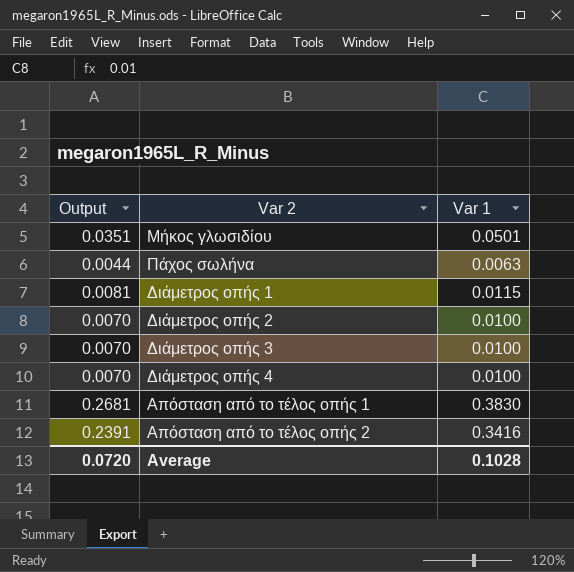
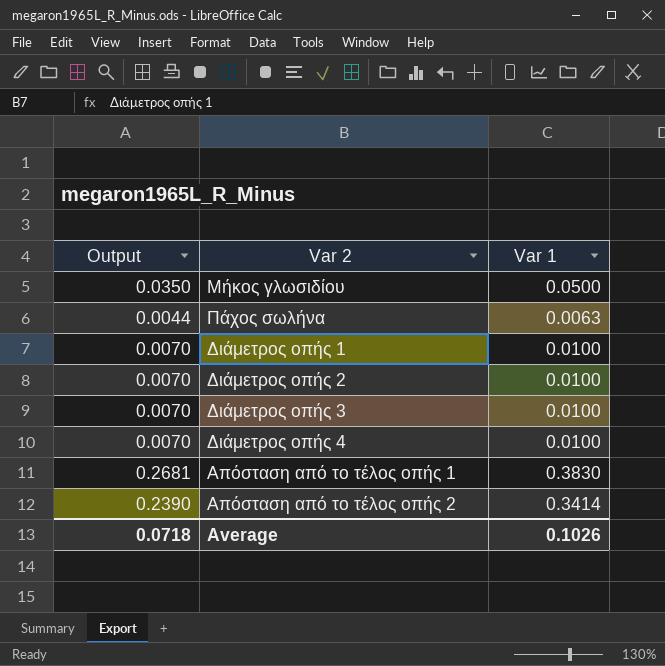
Μήκος γλωσιδίου | Output: 0.0351 -> 0.0350
Μήκος γλωσιδίου | Var 1: 0.0501 -> 0.0500
Διάμετρος οπής 1 | Output: 0.0081 -> 0.0070
Διάμετρος οπής 1 | Var 1: 0.0115 -> 0.0100
Απόσταση από το τέλος οπής 2 | Output: 0.2391 -> 0.2390
Απόσταση από το τέλος οπής 2 | Var 1: 0.3416 -> 0.3414
Average | Output: 0.0720 -> 0.0718
Average | Var 1: 0.1028 -> 0.1026

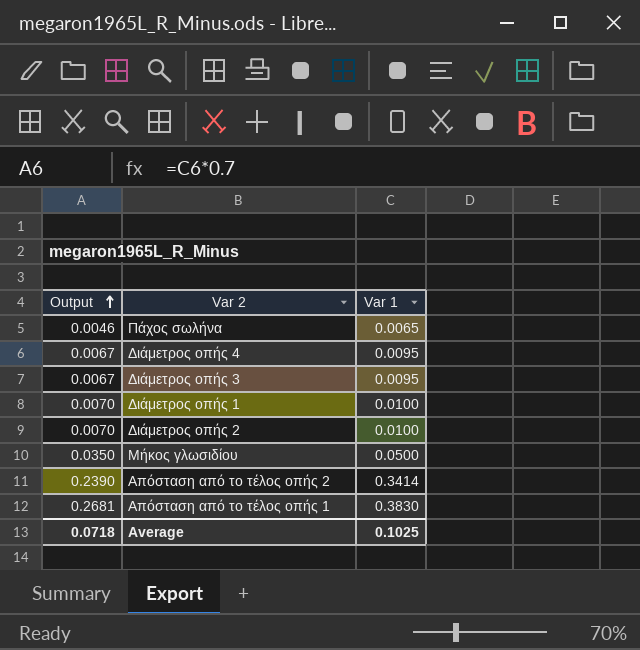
row order: none -> Output ascending
Πάχος σωλήνα | Output: 0.0044 -> 0.0046
Πάχος σωλήνα | Var 1: 0.0063 -> 0.0065
Διάμετρος οπής 4 | Output: 0.0070 -> 0.0067
Διάμετρος οπής 4 | Var 1: 0.0100 -> 0.0095
Διάμετρος οπής 3 | Output: 0.0070 -> 0.0067
Διάμετρος οπής 3 | Var 1: 0.0100 -> 0.0095
Average | Var 1: 0.1026 -> 0.1025

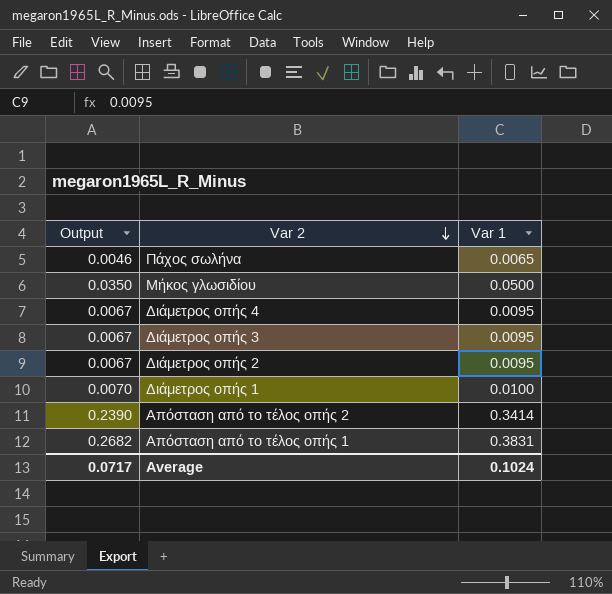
row order: Output ascending -> Var 2 descending
Διάμετρος οπής 2 | Output: 0.0070 -> 0.0067
Διάμετρος οπής 2 | Var 1: 0.0100 -> 0.0095
Απόσταση από το τέλος οπής 1 | Output: 0.2681 -> 0.2682
Απόσταση από το τέλος οπής 1 | Var 1: 0.3830 -> 0.3831
Average | Output: 0.0718 -> 0.0717
Average | Var 1: 0.1025 -> 0.1024

